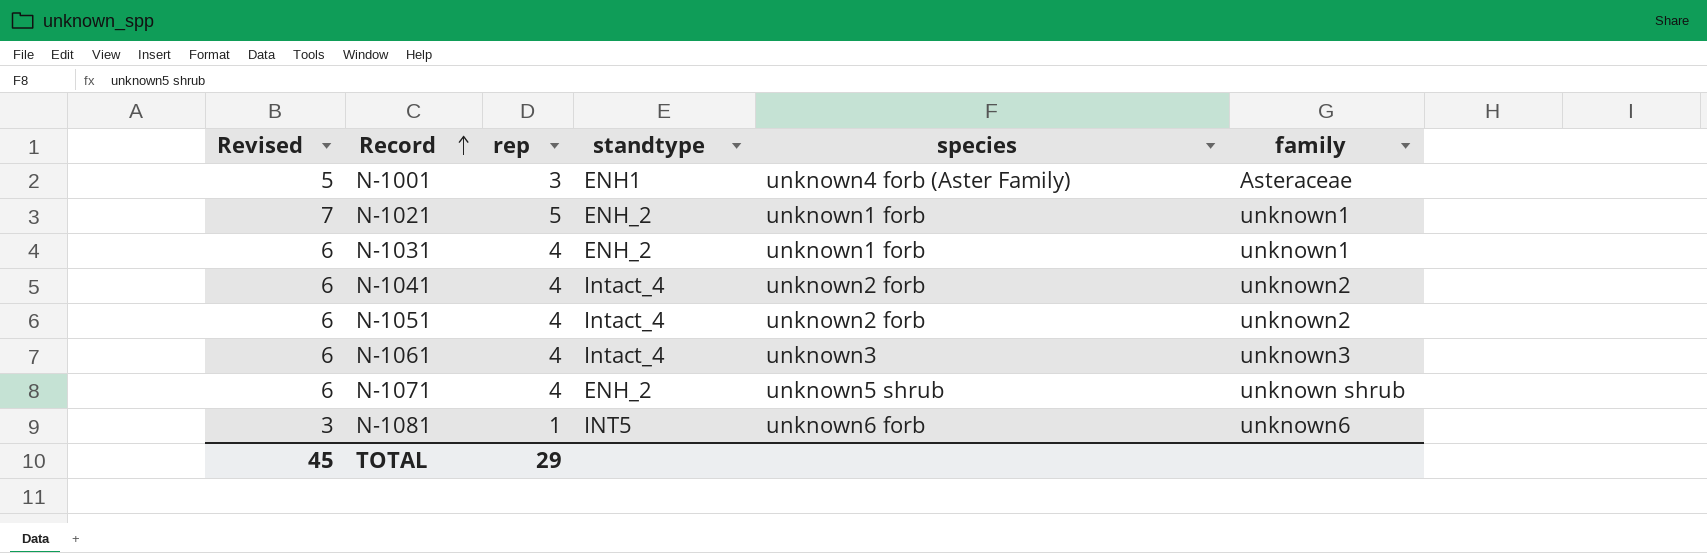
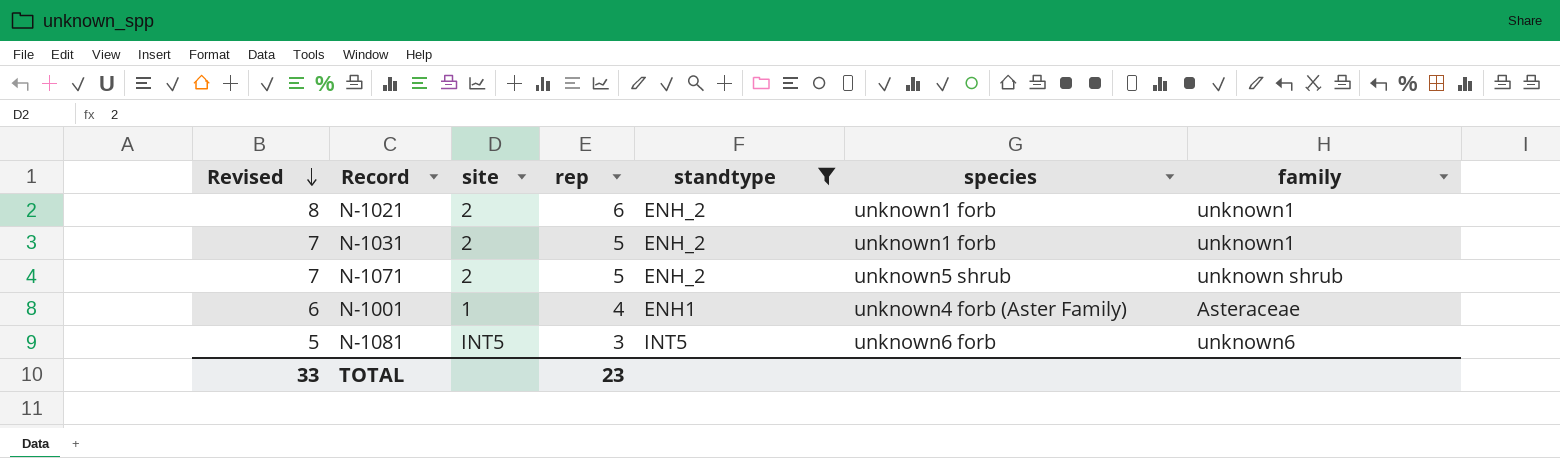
filter: none -> standtype != Intact_4
row order: Record ascending -> Revised descending
column site | position: none -> 3
N-1021 | Revised: 7 -> 8
N-1021 | rep: 5 -> 6
N-1031 | Revised: 6 -> 7
N-1031 | rep: 4 -> 5
N-1071 | Revised: 6 -> 7
N-1071 | rep: 4 -> 5
N-1001 | Revised: 5 -> 6
N-1001 | rep: 3 -> 4
N-1081 | Revised: 3 -> 5
N-1081 | rep: 1 -> 3
TOTAL | Revised: 45 -> 33
TOTAL | rep: 29 -> 23

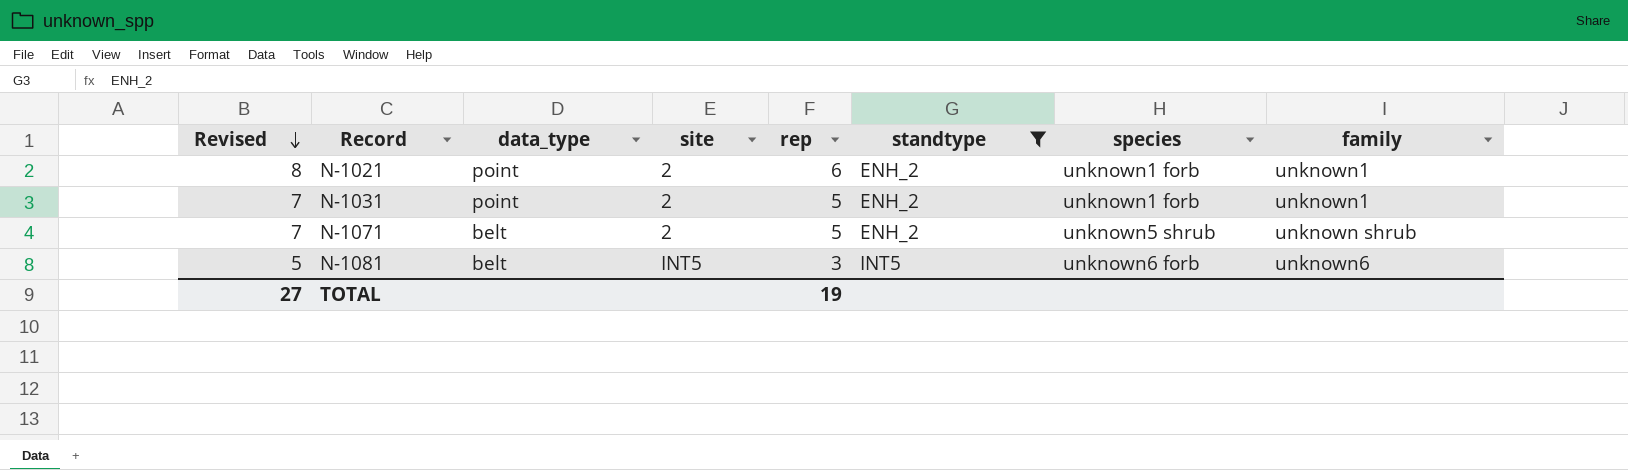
column data_type | position: none -> 3
row N-1001: 6 | 1 | 4 | ENH1 | unknown4 forb (Aster Family) | Asteraceae -> none
TOTAL | Revised: 33 -> 27
TOTAL | rep: 23 -> 19

